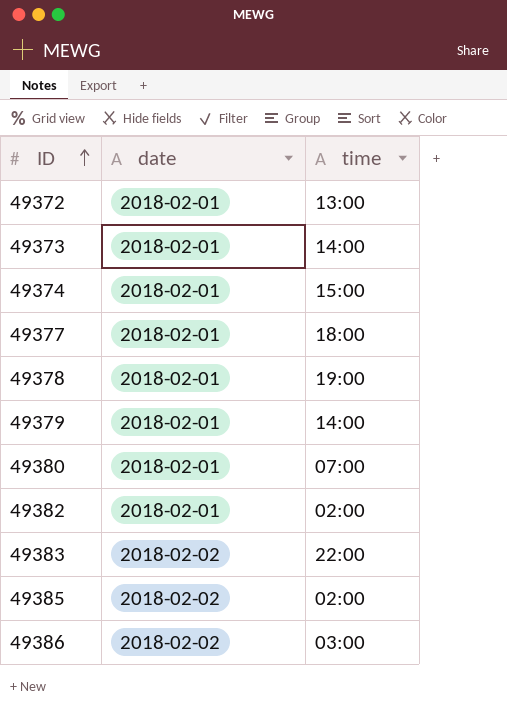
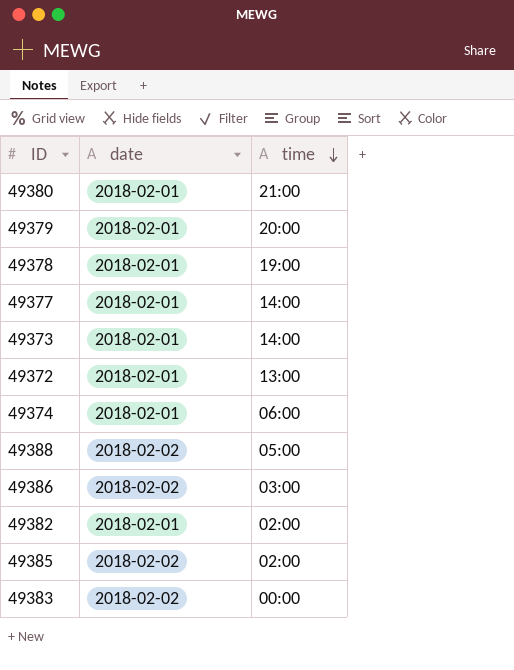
row order: ID ascending -> time descending
49380 | time: 07:00 -> 21:00
49379 | time: 14:00 -> 20:00
49377 | time: 18:00 -> 14:00
49374 | time: 15:00 -> 06:00
row 49388: none -> 2018-02-02 | 05:00
49383 | time: 22:00 -> 00:00

